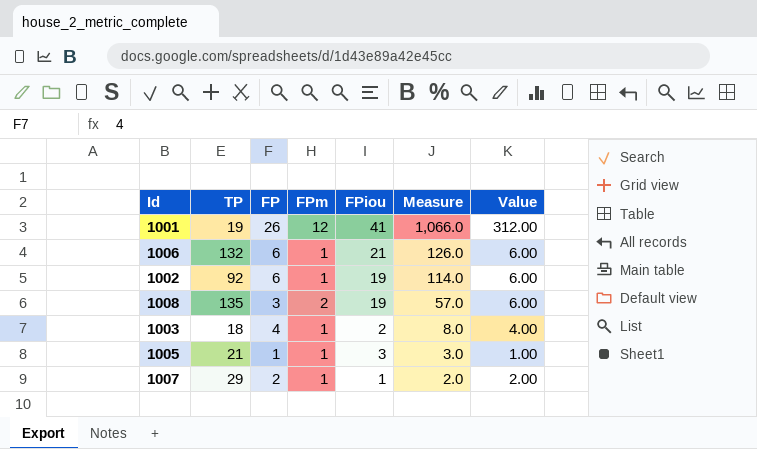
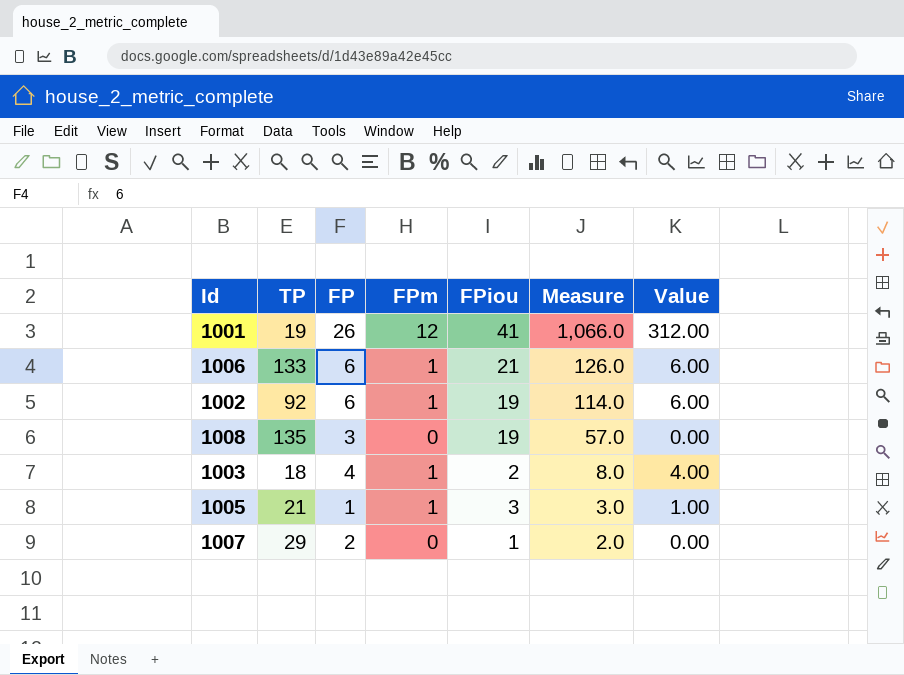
1006 | TP: 132 -> 133
1008 | FPm: 2 -> 0
1008 | Value: 6.00 -> 0.00
1007 | FPm: 1 -> 0
1007 | Value: 2.00 -> 0.00

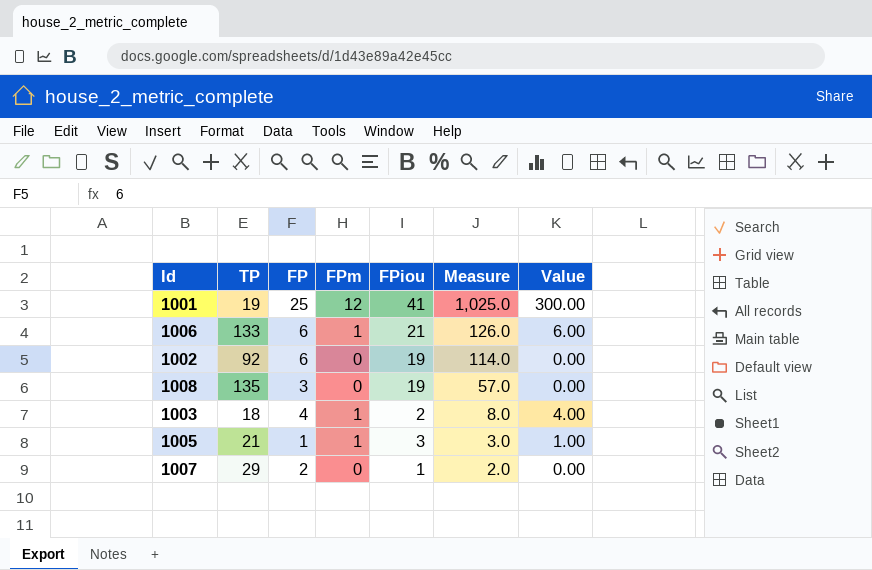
1001 | FP: 26 -> 25
1001 | Measure: 1,066.0 -> 1,025.0
1001 | Value: 312.00 -> 300.00
1002 | FPm: 1 -> 0
1002 | Value: 6.00 -> 0.00

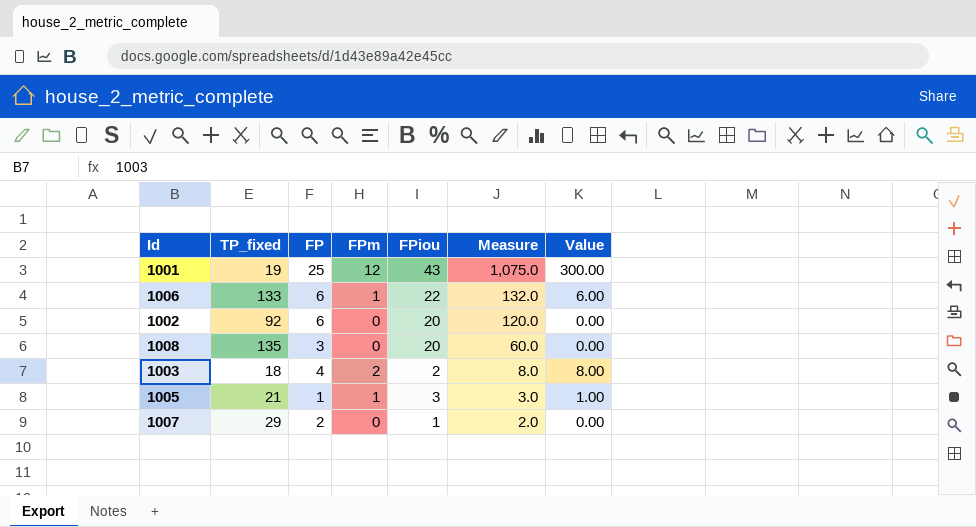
column name: TP -> TP_fixed
1001 | FPiou: 41 -> 43
1001 | Measure: 1,025.0 -> 1,075.0
1006 | FPiou: 21 -> 22
1006 | Measure: 126.0 -> 132.0
1002 | FPiou: 19 -> 20
1002 | Measure: 114.0 -> 120.0
1008 | FPiou: 19 -> 20
1008 | Measure: 57.0 -> 60.0
1003 | FPm: 1 -> 2
1003 | Value: 4.00 -> 8.00

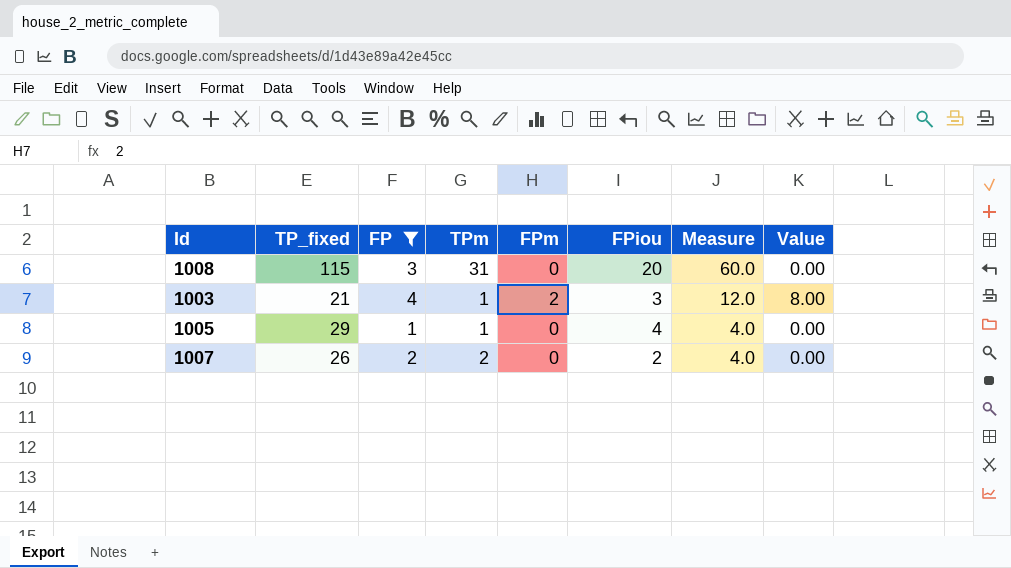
filter: none -> FP <= 4
column TPm | position: none -> 4
1008 | TP_fixed: 135 -> 115
1003 | TP_fixed: 18 -> 21
1003 | FPiou: 2 -> 3
1003 | Measure: 8.0 -> 12.0
1005 | TP_fixed: 21 -> 29
1005 | FPm: 1 -> 0
1005 | FPiou: 3 -> 4
1005 | Measure: 3.0 -> 4.0
1005 | Value: 1.00 -> 0.00
1007 | TP_fixed: 29 -> 26
1007 | FPiou: 1 -> 2
1007 | Measure: 2.0 -> 4.0

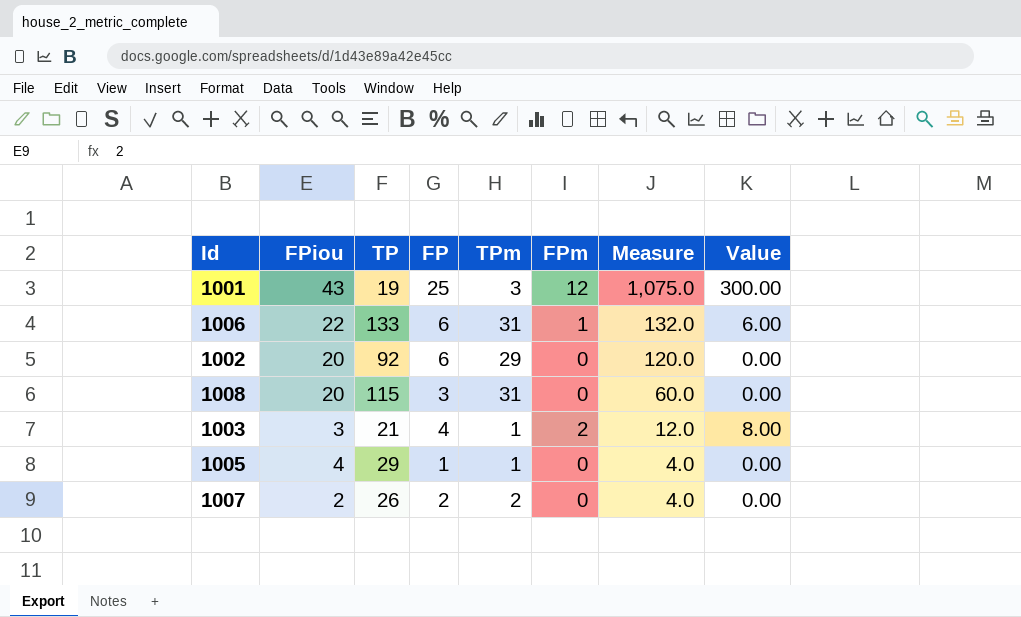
filter: FP <= 4 -> none
column FPiou | position: 6 -> 2
column name: TP_fixed -> TP

